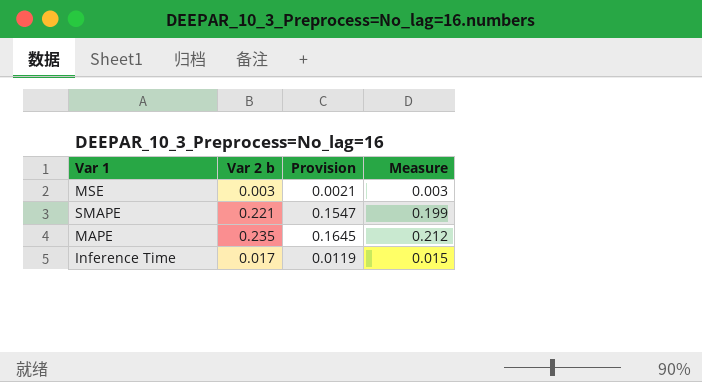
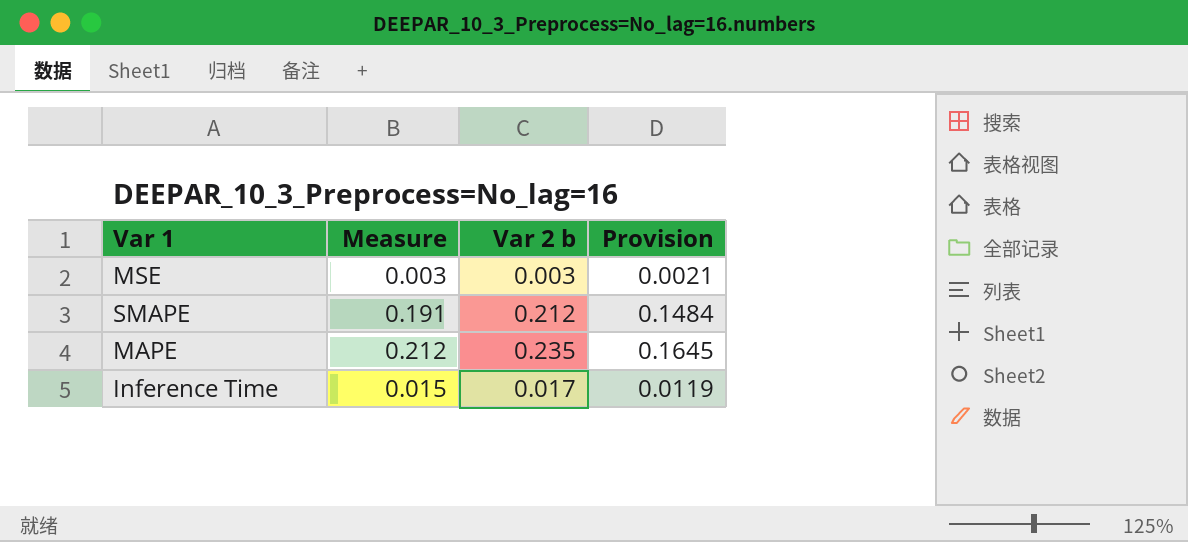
column Measure | position: 4 -> 2
SMAPE | Measure: 0.199 -> 0.191
SMAPE | Var 2 b: 0.221 -> 0.212
SMAPE | Provision: 0.1547 -> 0.1484

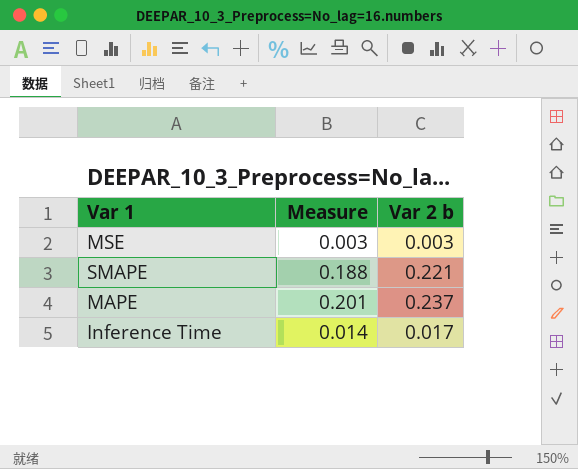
column Provision | formula: [Var 2 b] * 0.7 -> none
column Measure | formula: [Var 2 b] * 0.9 -> [Var 2 b] * 0.85
SMAPE | Var 2 b: 0.212 -> 0.221
MAPE | Var 2 b: 0.235 -> 0.237

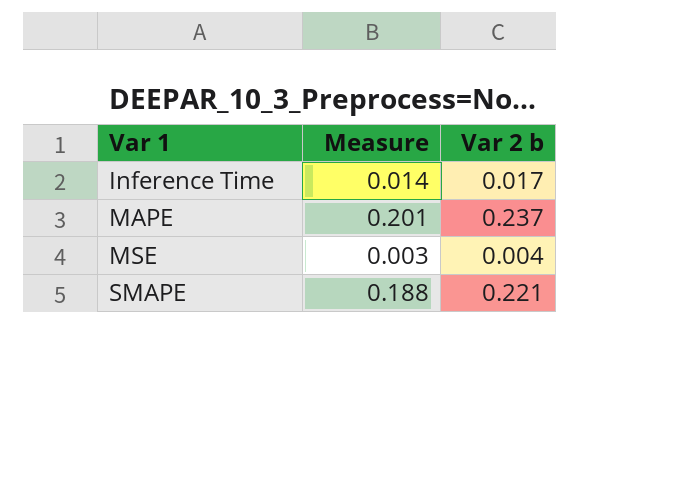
row order: none -> Var 1 ascending
MSE | Var 2 b: 0.003 -> 0.004

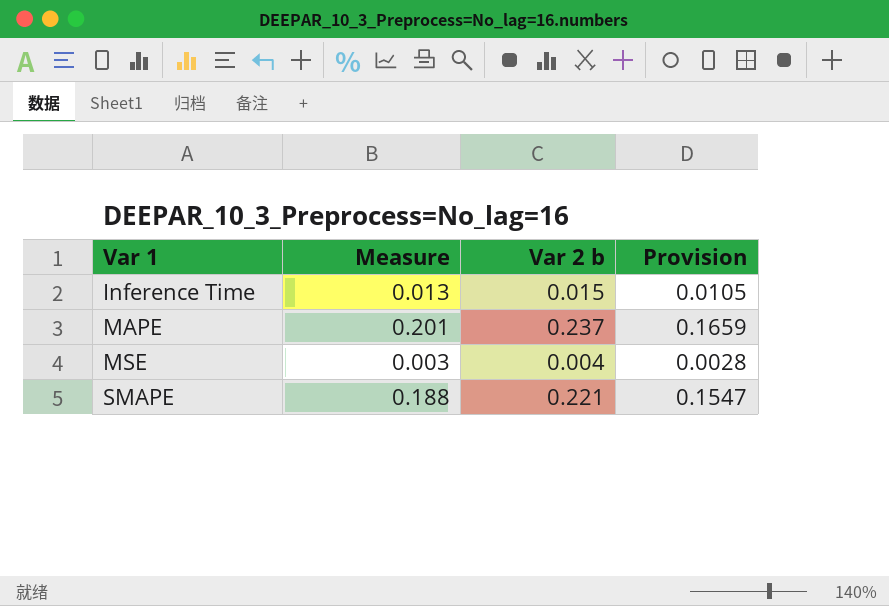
column Provision | formula: none -> [Var 2 b] * 0.7
Inference Time | Measure: 0.014 -> 0.013
Inference Time | Var 2 b: 0.017 -> 0.015

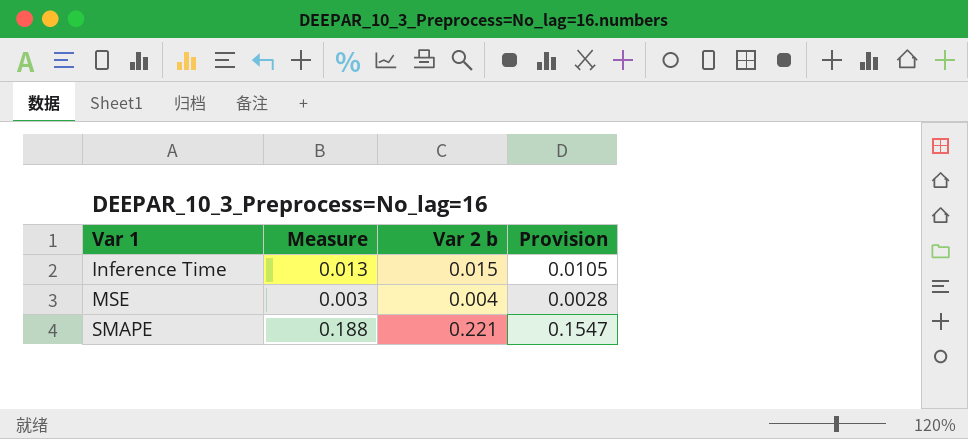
row MAPE: 0.201 | 0.237 | 0.1659 -> none

